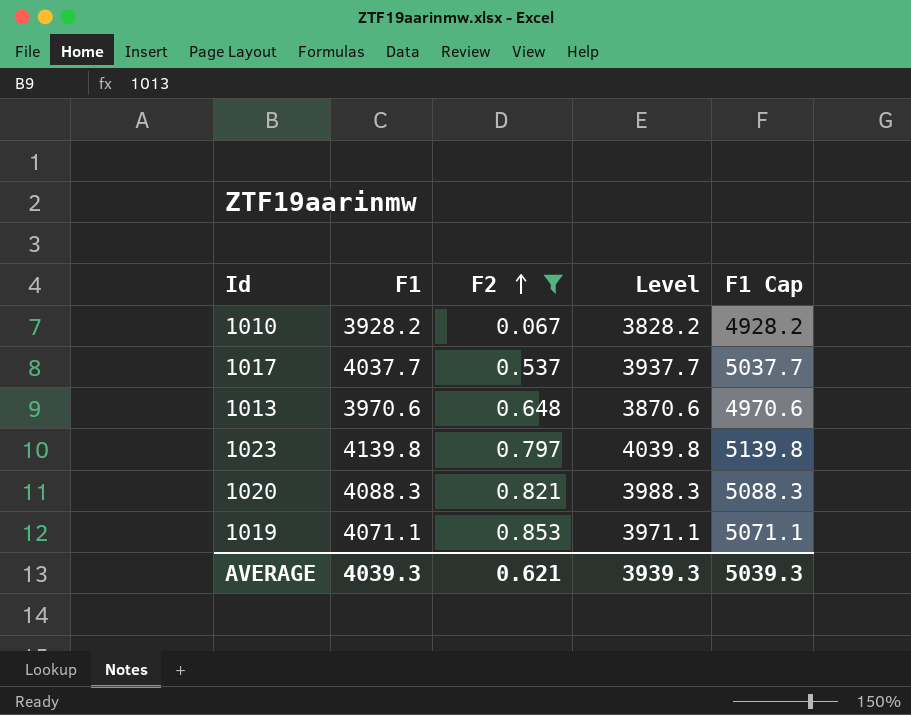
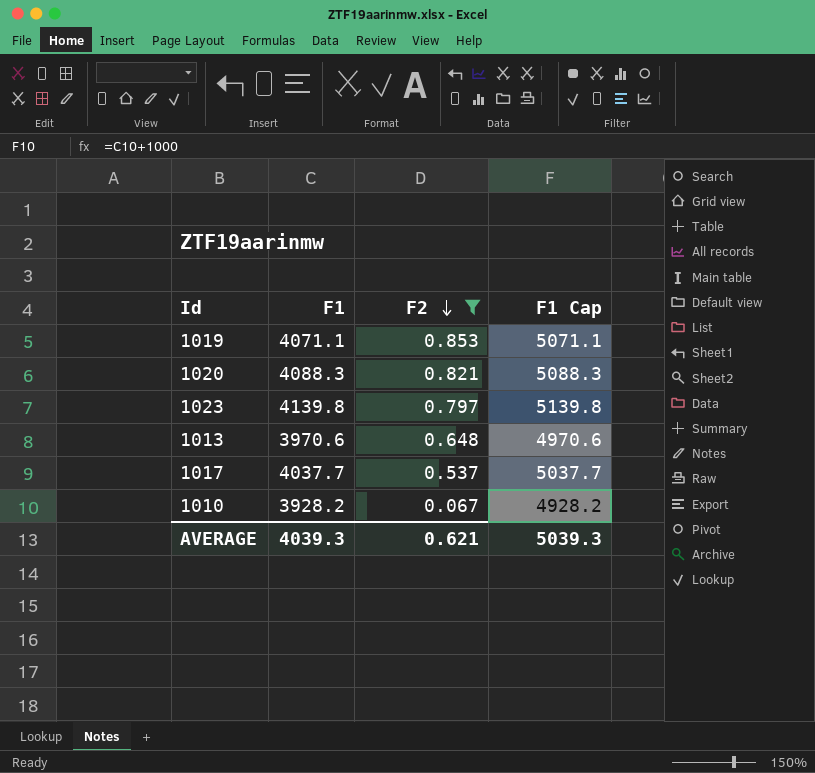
row order: F2 ascending -> F2 descending
column Level | formula: [F1] - 100 -> none

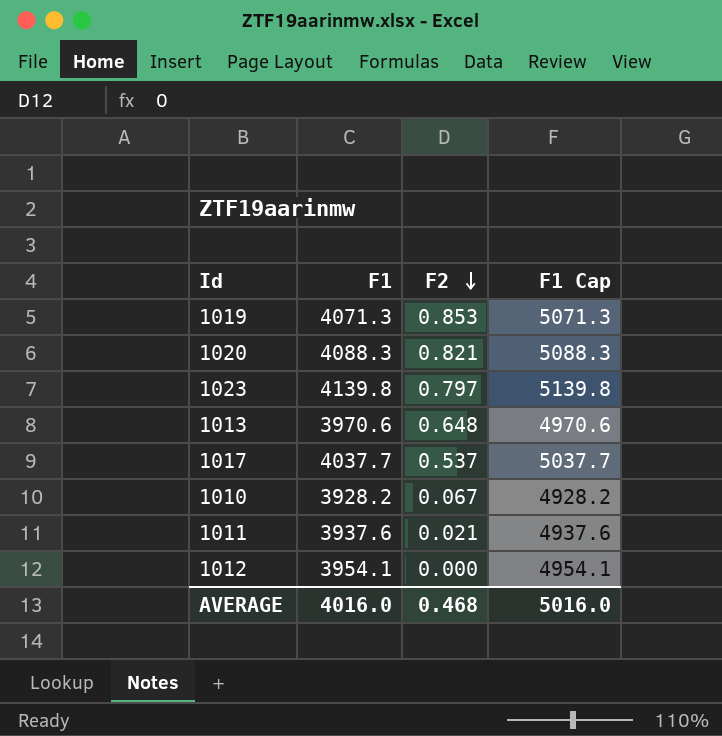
filter: F2 >= 0.067 -> none
1019 | F1: 4071.1 -> 4071.3
1019 | F1 Cap: 5071.1 -> 5071.3
AVERAGE | F1: 4039.3 -> 4016.0
AVERAGE | F2: 0.621 -> 0.468
AVERAGE | F1 Cap: 5039.3 -> 5016.0

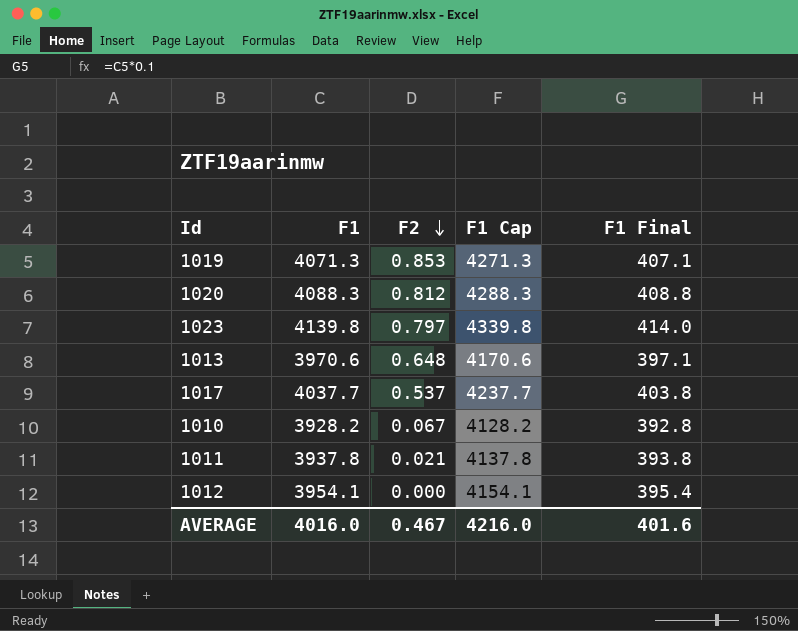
column F1 Cap | formula: [F1] + 1000 -> [F1] + 200
column F1 Final | formula: none -> [F1] * 0.1
1020 | F2: 0.821 -> 0.812
1011 | F1: 3937.6 -> 3937.8
AVERAGE | F2: 0.468 -> 0.467
AVERAGE | F1 Cap: 5016.0 -> 4216.0

